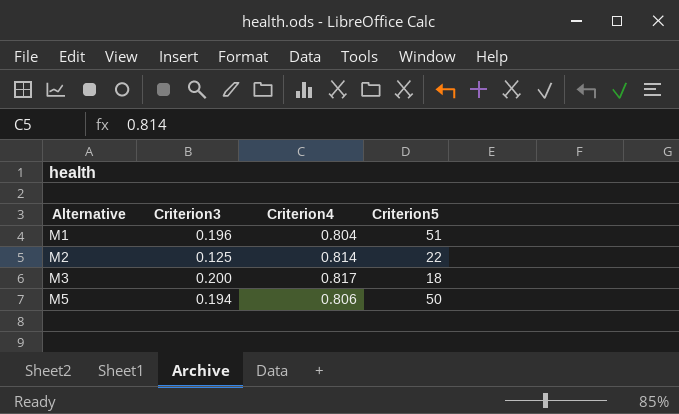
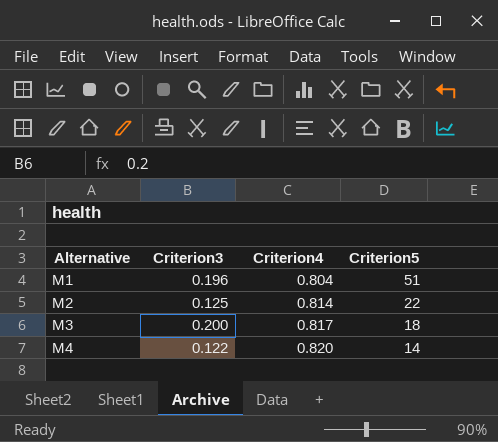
row M5: 0.194 | 0.806 | 50 -> none
row M4: none -> 0.122 | 0.820 | 14

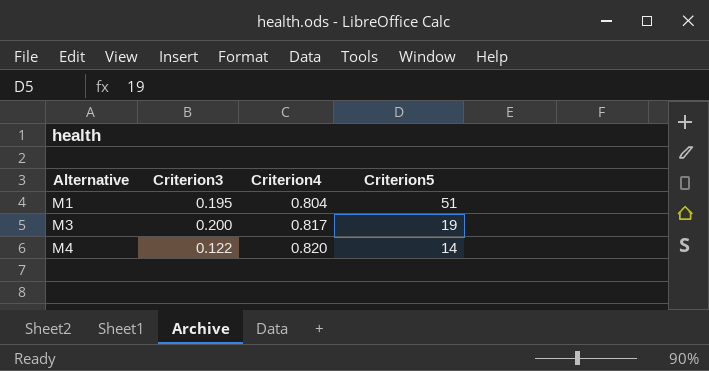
row M2: 0.125 | 0.814 | 22 -> none
M1 | Criterion3: 0.196 -> 0.195
M3 | Criterion5: 18 -> 19

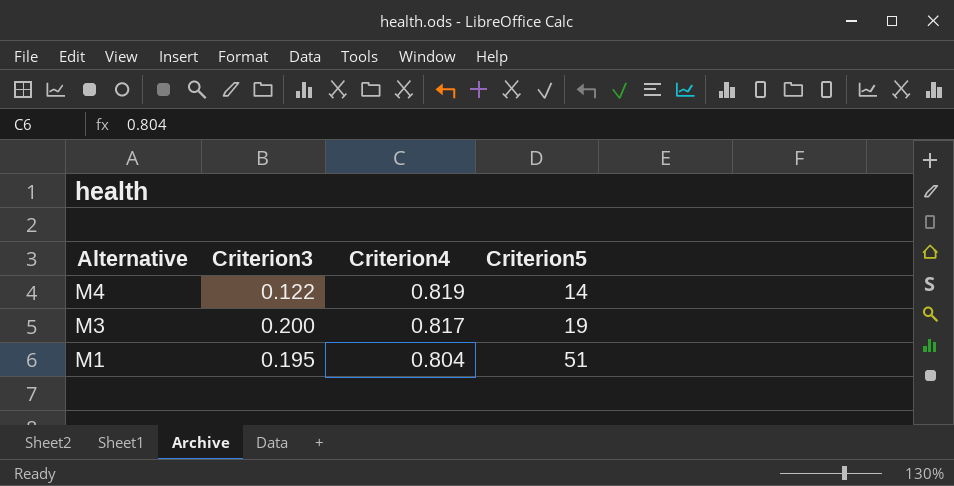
row order: Alternative ascending -> Alternative descending
M4 | Criterion4: 0.820 -> 0.819

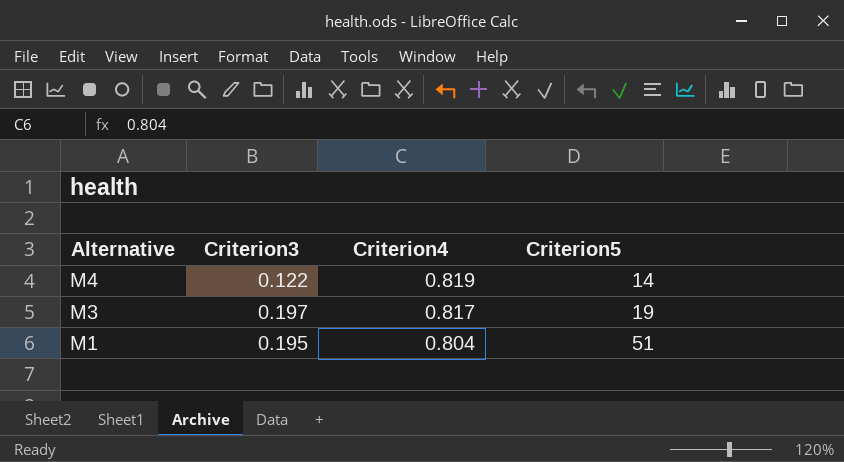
M3 | Criterion3: 0.200 -> 0.197

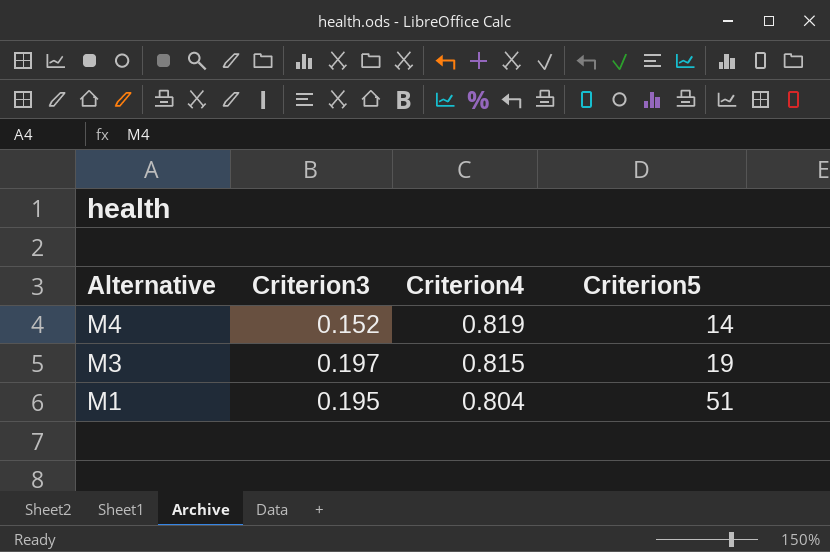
M4 | Criterion3: 0.122 -> 0.152
M3 | Criterion4: 0.817 -> 0.815

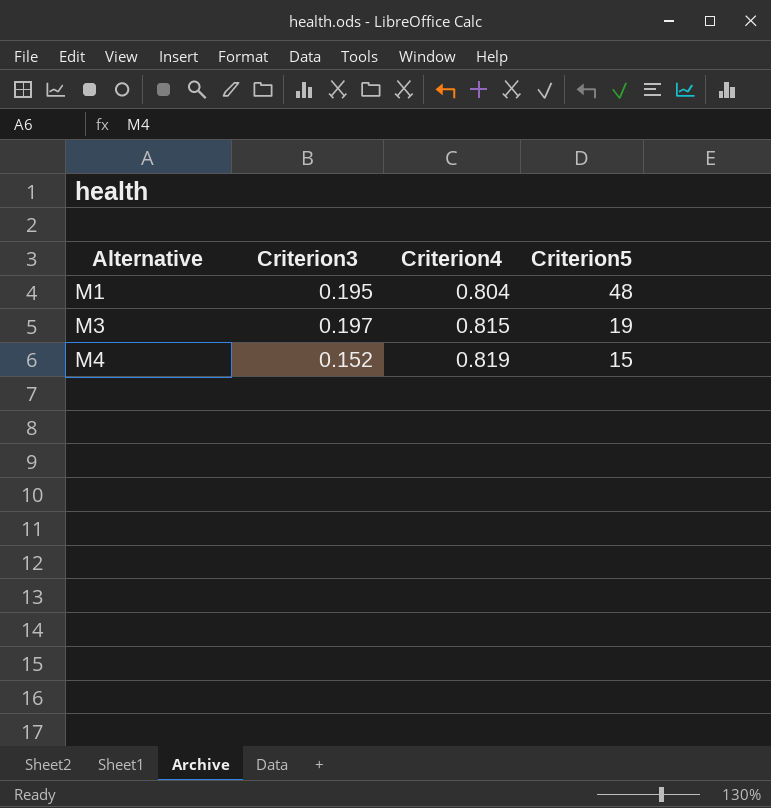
row order: Alternative descending -> Alternative ascending
M1 | Criterion5: 51 -> 48
M4 | Criterion5: 14 -> 15

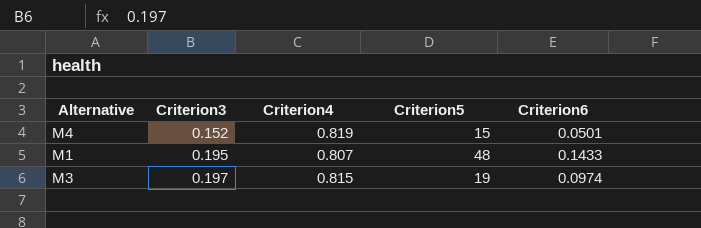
row order: Alternative ascending -> Criterion3 ascending
column Criterion6 | position: none -> 5
M1 | Criterion4: 0.804 -> 0.807

